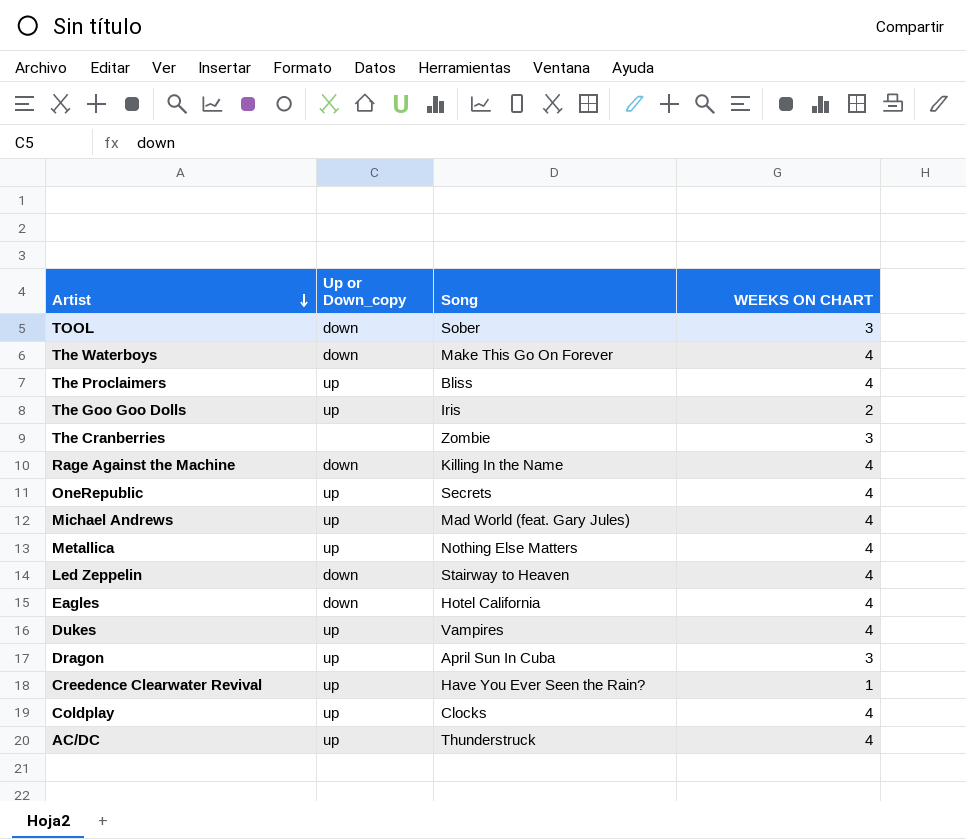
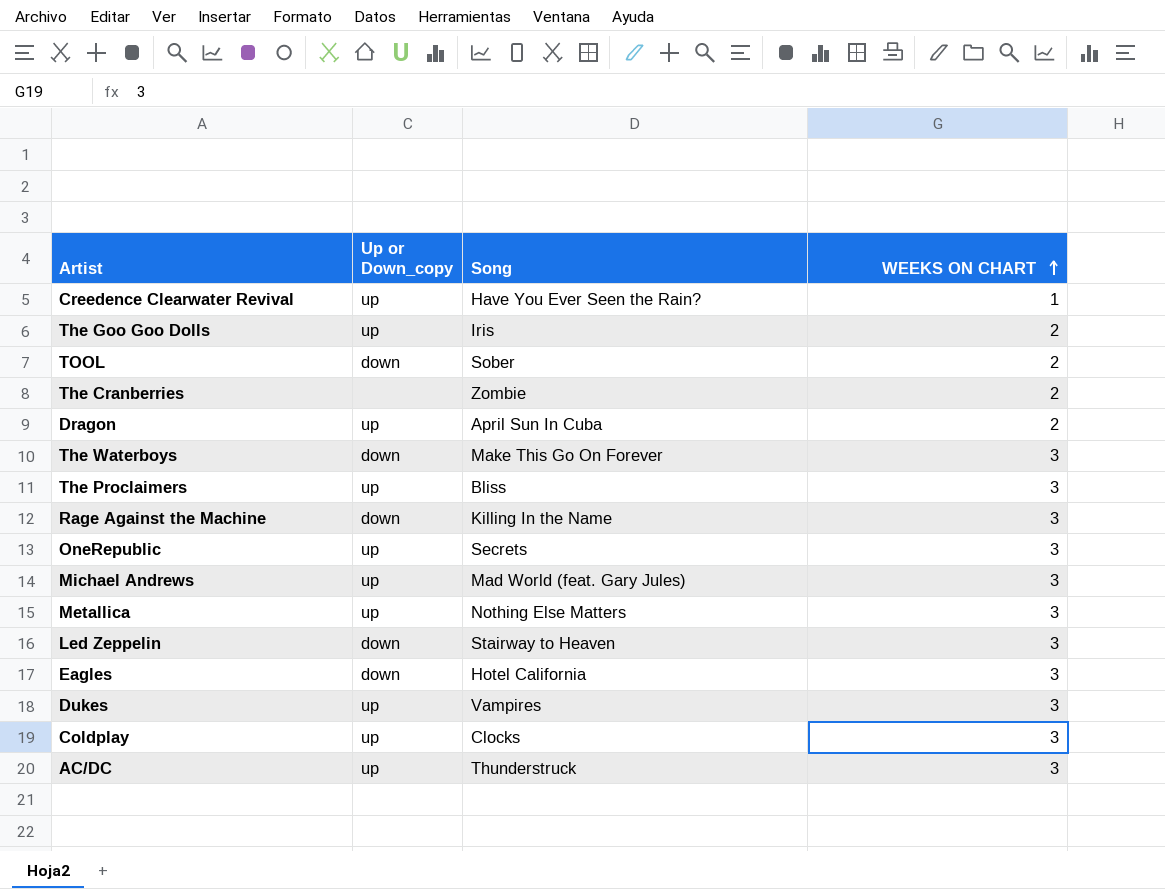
row order: Artist descending -> WEEKS ON CHART ascending
TOOL | WEEKS ON CHART: 3 -> 2
The Cranberries | WEEKS ON CHART: 3 -> 2
Dragon | WEEKS ON CHART: 3 -> 2
The Waterboys | WEEKS ON CHART: 4 -> 3
The Proclaimers | WEEKS ON CHART: 4 -> 3
Rage Against the Machine | WEEKS ON CHART: 4 -> 3
OneRepublic | WEEKS ON CHART: 4 -> 3
Michael Andrews | WEEKS ON CHART: 4 -> 3
Metallica | WEEKS ON CHART: 4 -> 3
Led Zeppelin | WEEKS ON CHART: 4 -> 3
Eagles | WEEKS ON CHART: 4 -> 3
Dukes | WEEKS ON CHART: 4 -> 3
Coldplay | WEEKS ON CHART: 4 -> 3
AC/DC | WEEKS ON CHART: 4 -> 3

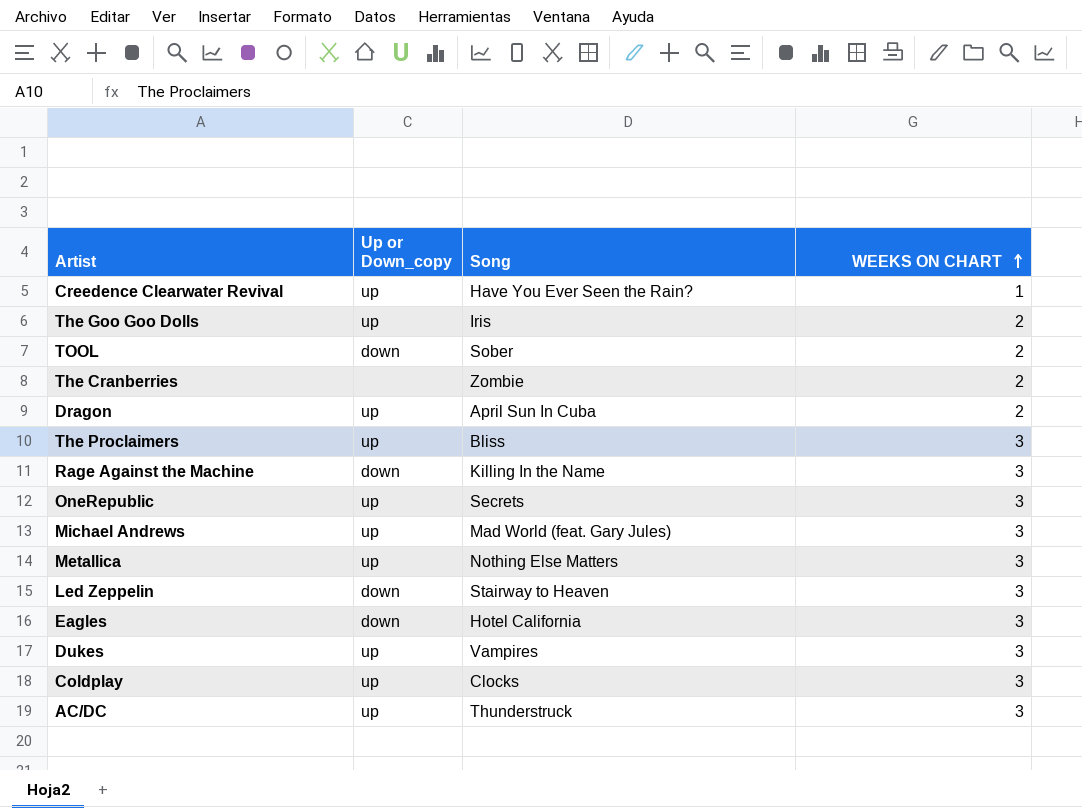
row The Waterboys: down | Make This Go On Forever | 3 -> none

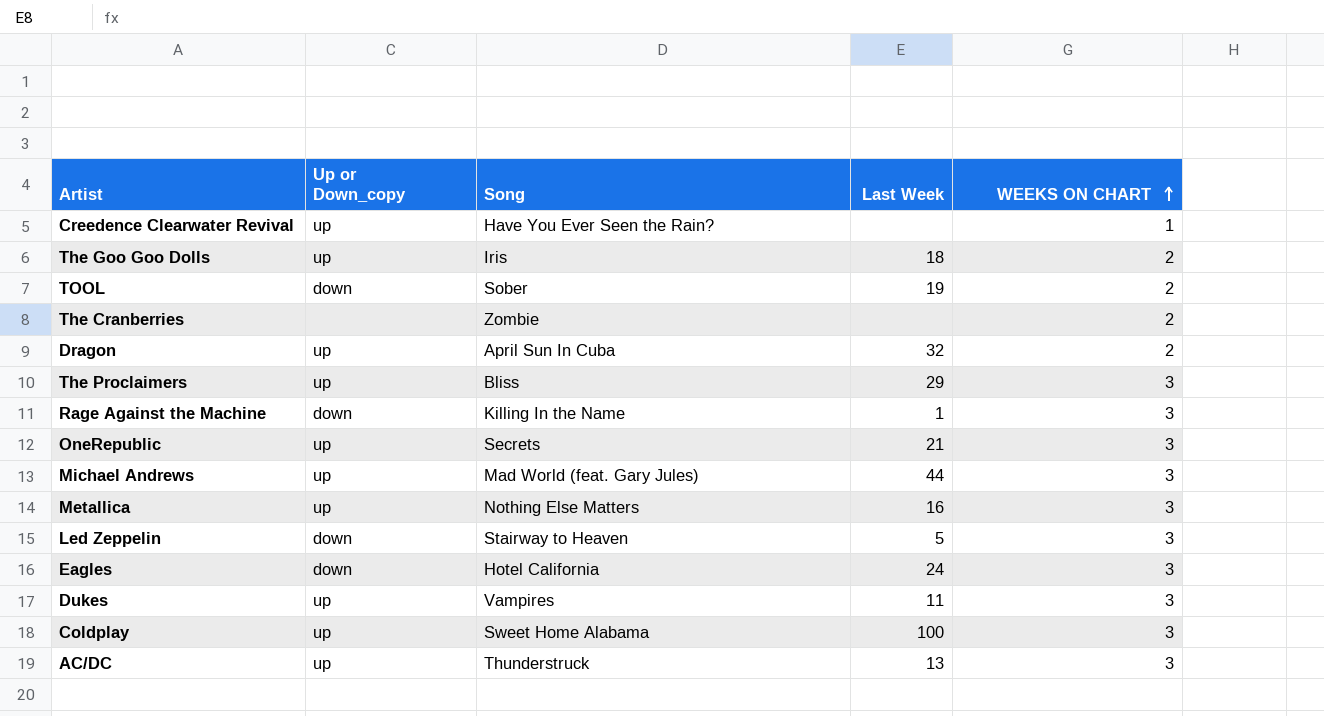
column Last Week | position: none -> 4
Coldplay | Song: Clocks -> Sweet Home Alabama

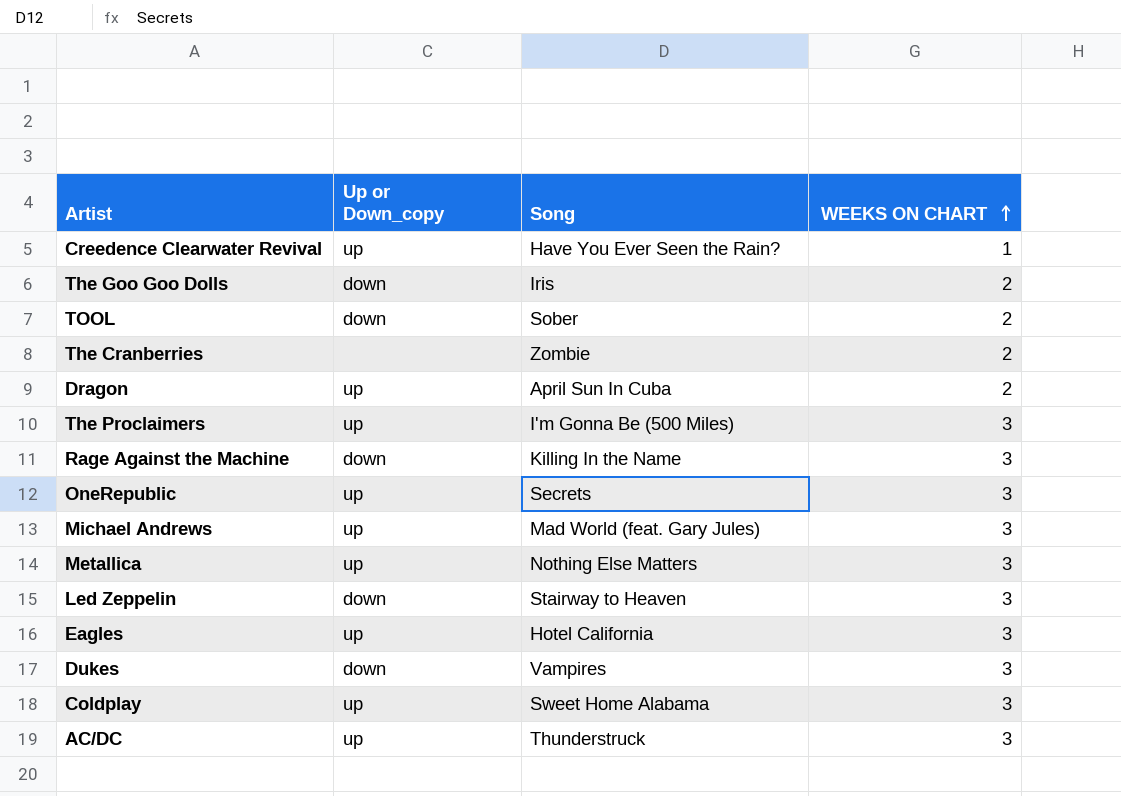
column Last Week | position: 4 -> none
The Goo Goo Dolls | Up or Down_copy: up -> down
The Proclaimers | Song: Bliss -> I'm Gonna Be (500 Miles)
Eagles | Up or Down_copy: down -> up
Dukes | Up or Down_copy: up -> down

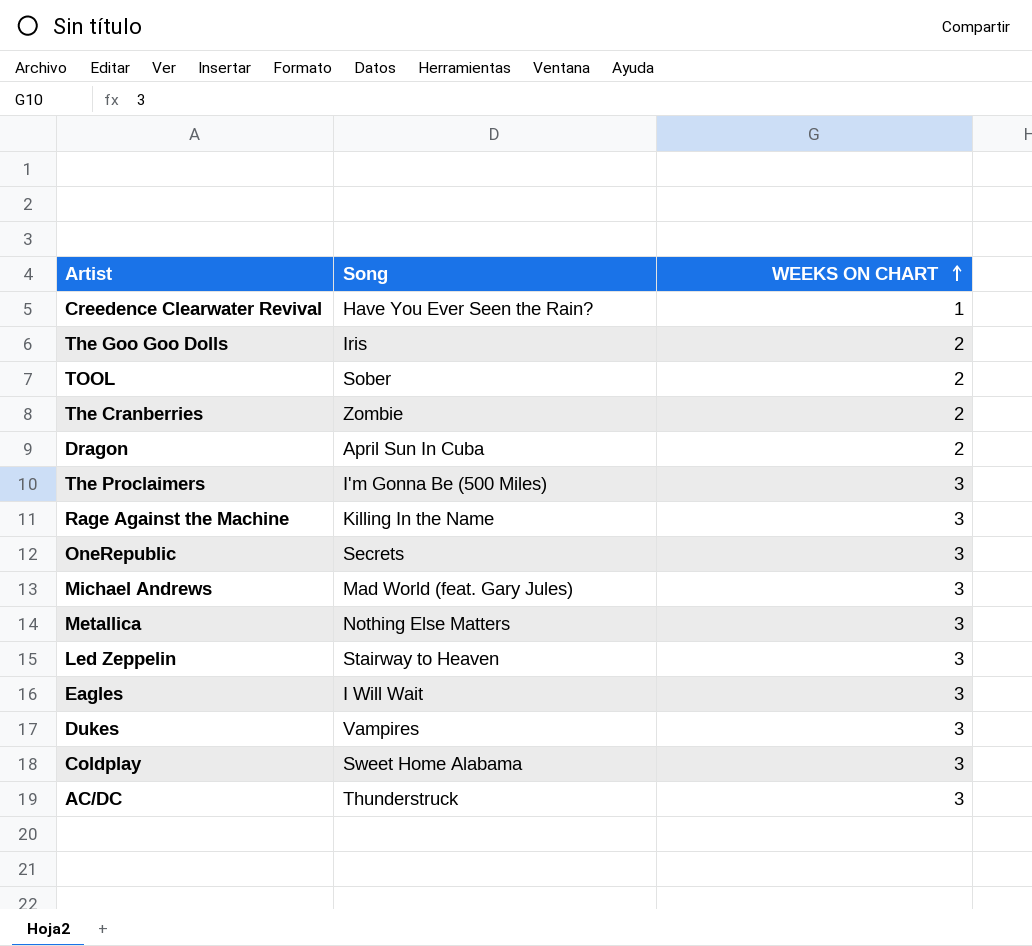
column Up or Down_copy | position: 2 -> none
Eagles | Song: Hotel California -> I Will Wait

